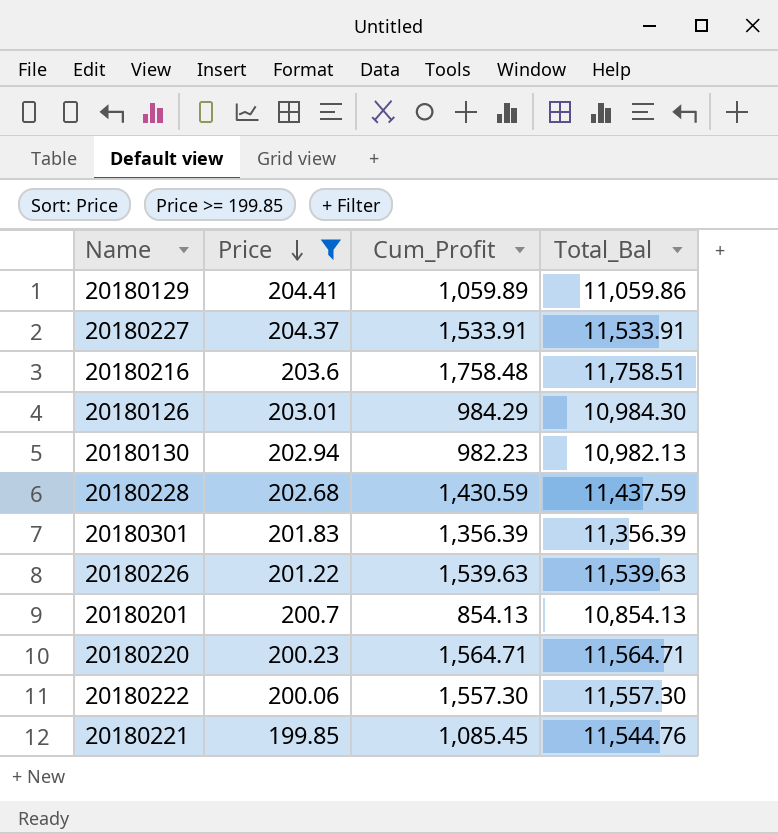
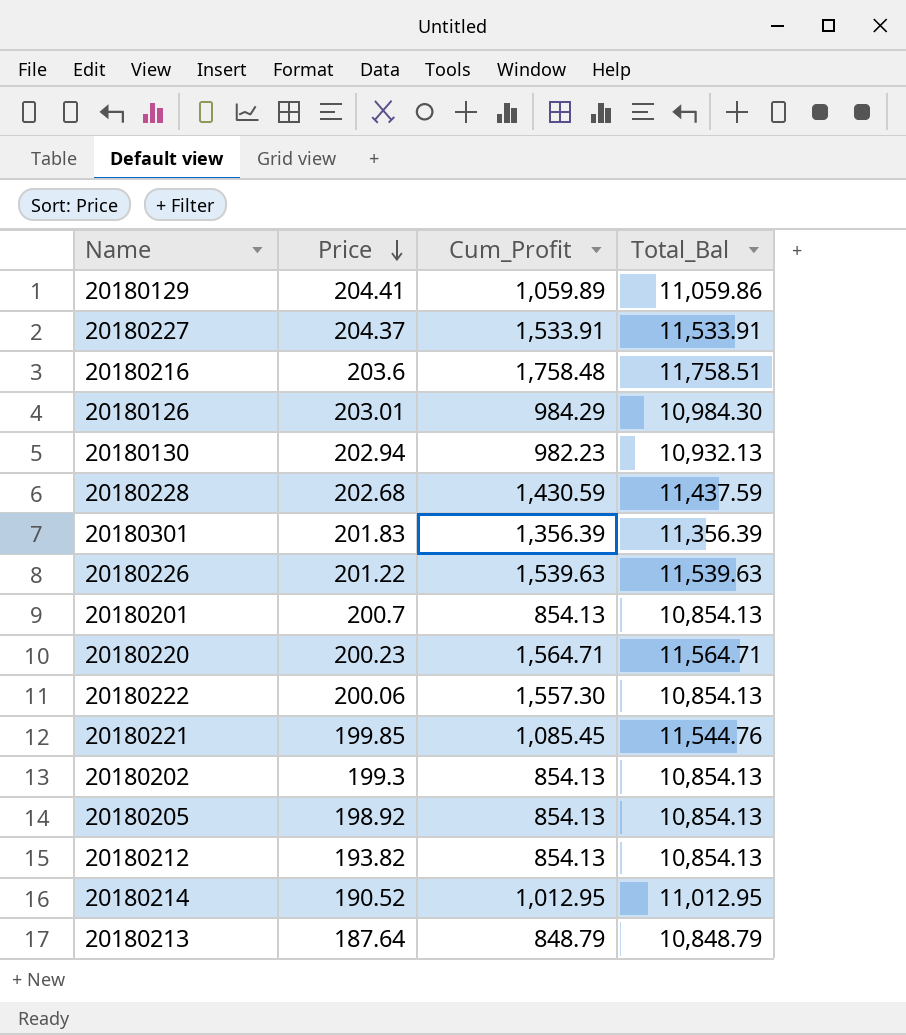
filter: Price >= 199.85 -> none
20180130 | Total_Bal: 10,982.13 -> 10,932.13
20180222 | Total_Bal: 11,557.30 -> 10,854.13

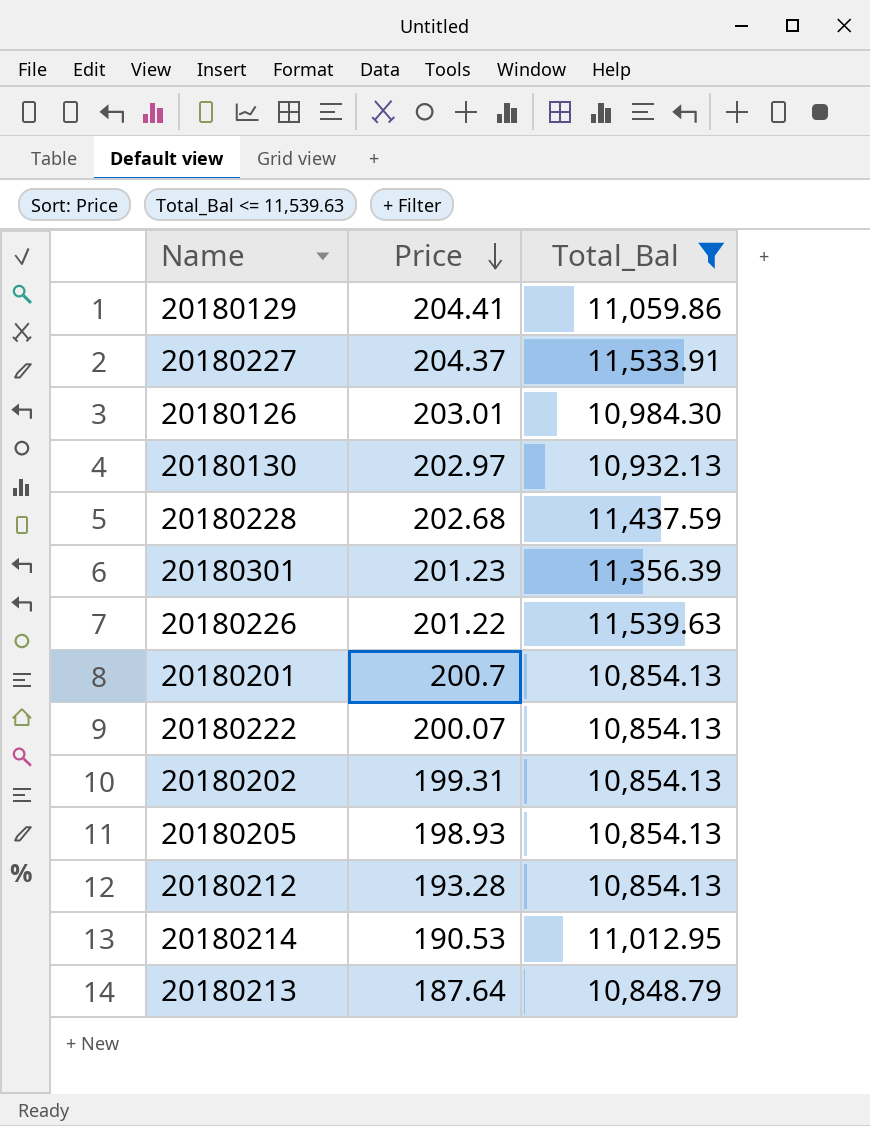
filter: none -> Total_Bal <= 11,539.63
column Cum_Profit | position: 3 -> none
20180130 | Price: 202.94 -> 202.97
20180301 | Price: 201.83 -> 201.23
20180222 | Price: 200.06 -> 200.07
20180202 | Price: 199.3 -> 199.31
20180205 | Price: 198.92 -> 198.93
20180212 | Price: 193.82 -> 193.28
20180214 | Price: 190.52 -> 190.53

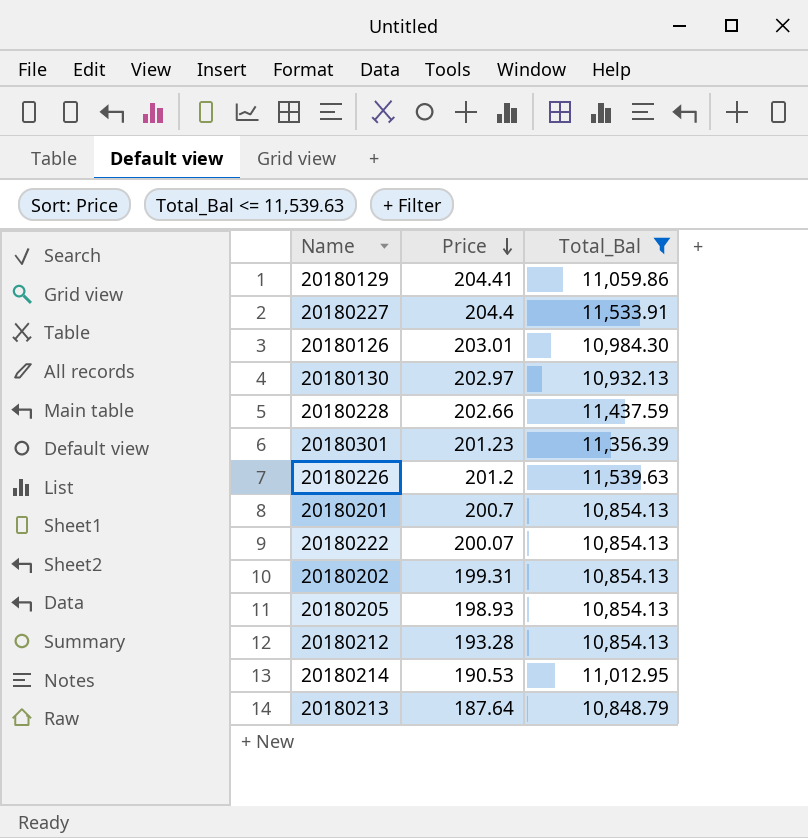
20180227 | Price: 204.37 -> 204.4
20180228 | Price: 202.68 -> 202.66
20180226 | Price: 201.22 -> 201.2

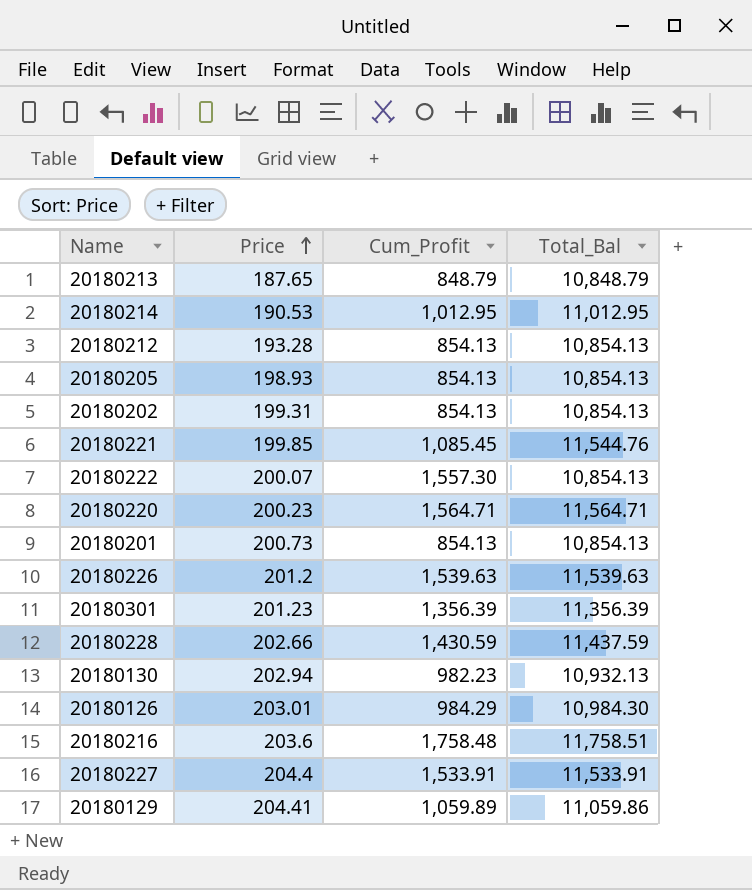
filter: Total_Bal <= 11,539.63 -> none
row order: Price descending -> Price ascending
column Cum_Profit | position: none -> 3
20180213 | Price: 187.64 -> 187.65
20180201 | Price: 200.7 -> 200.73
20180130 | Price: 202.97 -> 202.94

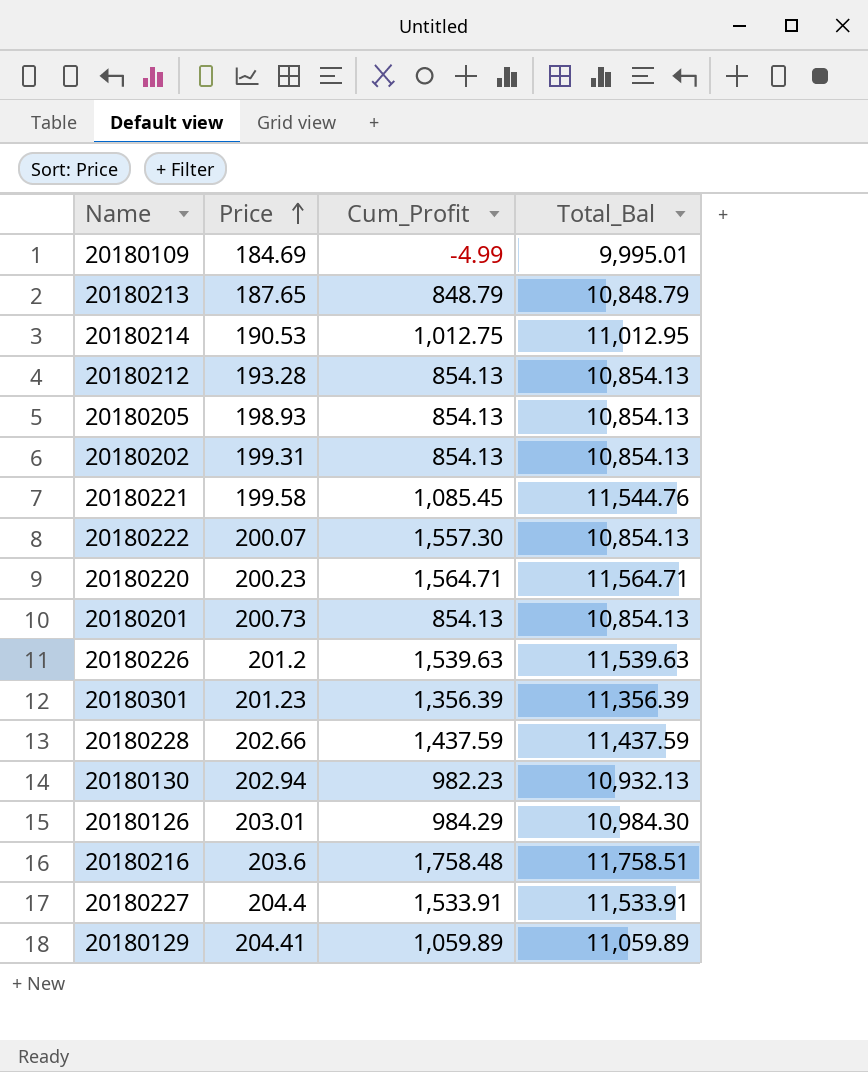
row 20180109: none -> 184.69 | -4.99 | 9,995.01
20180214 | Cum_Profit: 1,012.95 -> 1,012.75
20180221 | Price: 199.85 -> 199.58
20180228 | Cum_Profit: 1,430.59 -> 1,437.59
20180129 | Total_Bal: 11,059.86 -> 11,059.89

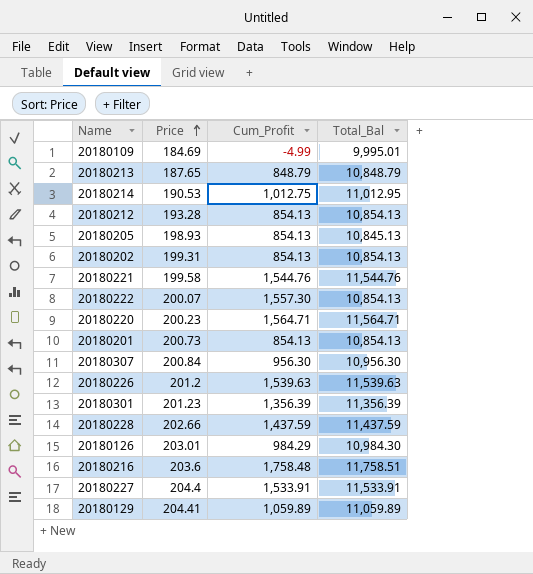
row 20180130: 202.94 | 982.23 | 10,932.13 -> none
20180205 | Total_Bal: 10,854.13 -> 10,845.13
20180221 | Cum_Profit: 1,085.45 -> 1,544.76
row 20180307: none -> 200.84 | 956.30 | 10,956.30

